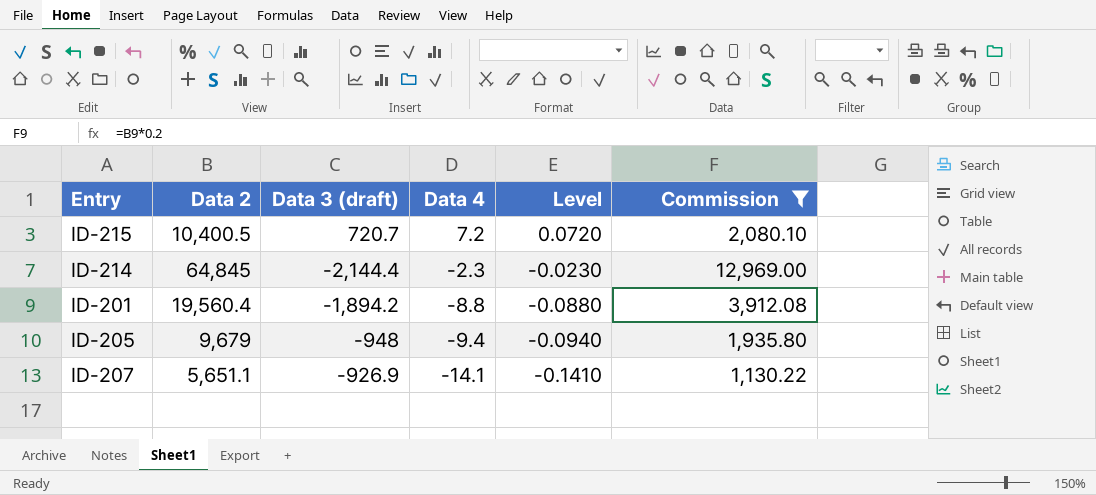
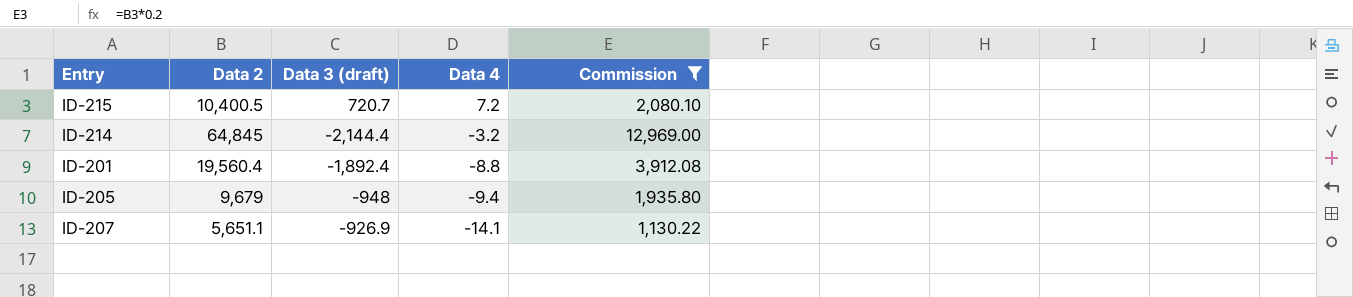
column Level | formula: [Data 4] * 0.01 -> none
ID-214 | Data 4: -2.3 -> -3.2
ID-201 | Data 3 (draft): -1,894.2 -> -1,892.4

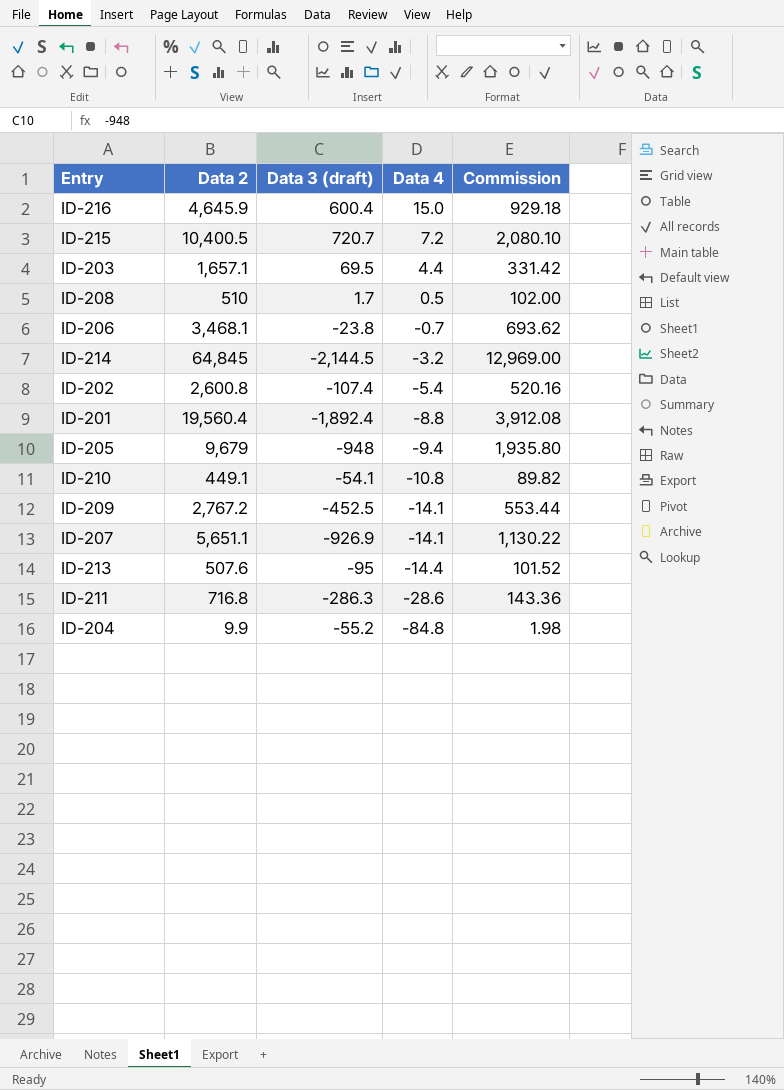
filter: Commission >= 1,130.22 -> none
ID-214 | Data 3 (draft): -2,144.4 -> -2,144.5

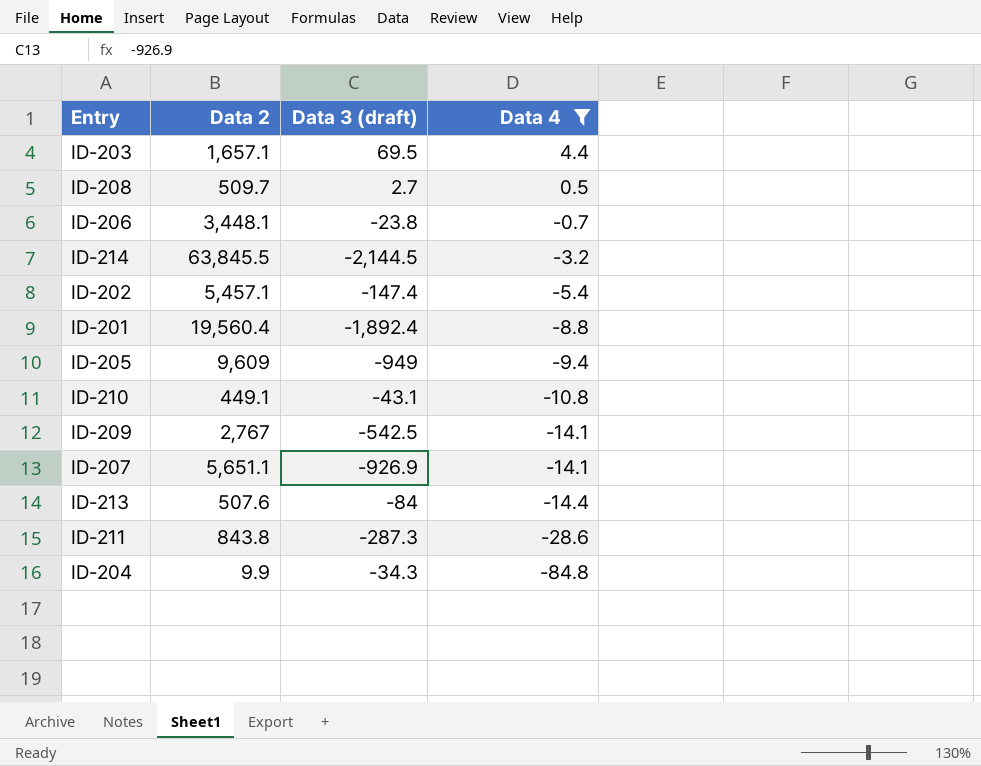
filter: none -> Data 4 <= 4.4
column Commission | formula: [Data 2] * 0.2 -> none
ID-208 | Data 2: 510 -> 509.7
ID-208 | Data 3 (draft): 1.7 -> 2.7
ID-206 | Data 2: 3,468.1 -> 3,448.1
ID-214 | Data 2: 64,845 -> 63,845.5
ID-202 | Data 2: 2,600.8 -> 5,457.1
ID-202 | Data 3 (draft): -107.4 -> -147.4
ID-205 | Data 2: 9,679 -> 9,609
ID-205 | Data 3 (draft): -948 -> -949
ID-210 | Data 3 (draft): -54.1 -> -43.1
ID-209 | Data 2: 2,767.2 -> 2,767
ID-209 | Data 3 (draft): -452.5 -> -542.5
ID-213 | Data 3 (draft): -95 -> -84
ID-211 | Data 2: 716.8 -> 843.8
ID-211 | Data 3 (draft): -286.3 -> -287.3
ID-204 | Data 3 (draft): -55.2 -> -34.3

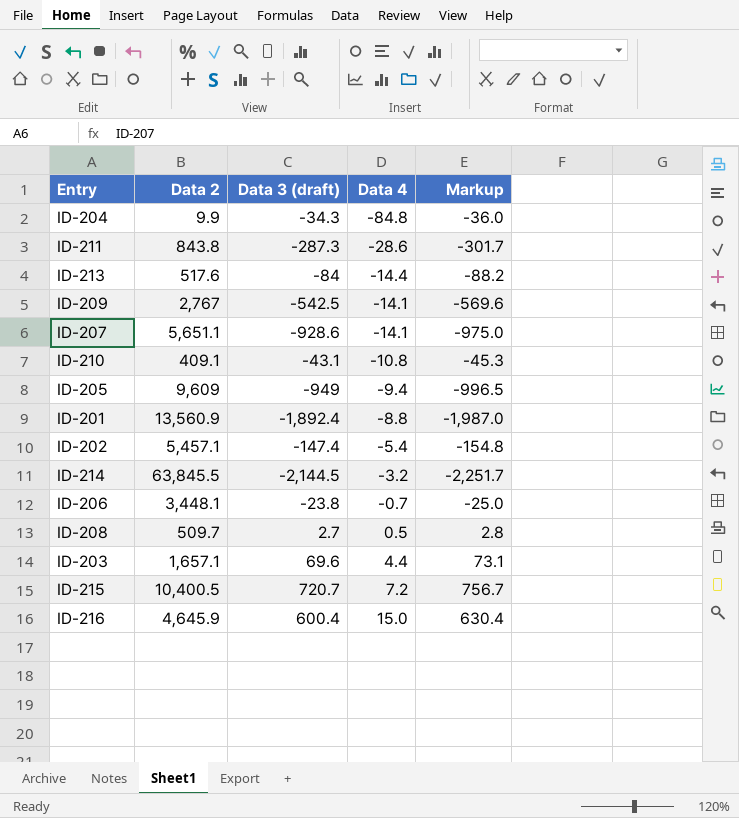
filter: Data 4 <= 4.4 -> none
row order: Data 4 descending -> Data 4 ascending
column Markup | formula: none -> [Data 3 (draft)] * 1.05
ID-213 | Data 2: 507.6 -> 517.6
ID-207 | Data 3 (draft): -926.9 -> -928.6
ID-210 | Data 2: 449.1 -> 409.1
ID-201 | Data 2: 19,560.4 -> 13,560.9
ID-203 | Data 3 (draft): 69.5 -> 69.6

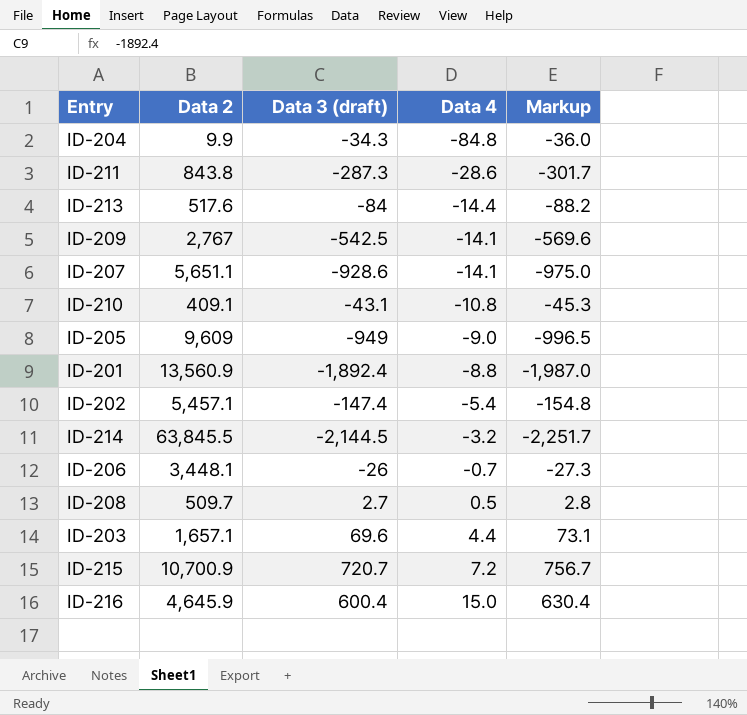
ID-205 | Data 4: -9.4 -> -9.0
ID-206 | Data 3 (draft): -23.8 -> -26
ID-206 | Markup: -25.0 -> -27.3
ID-215 | Data 2: 10,400.5 -> 10,700.9

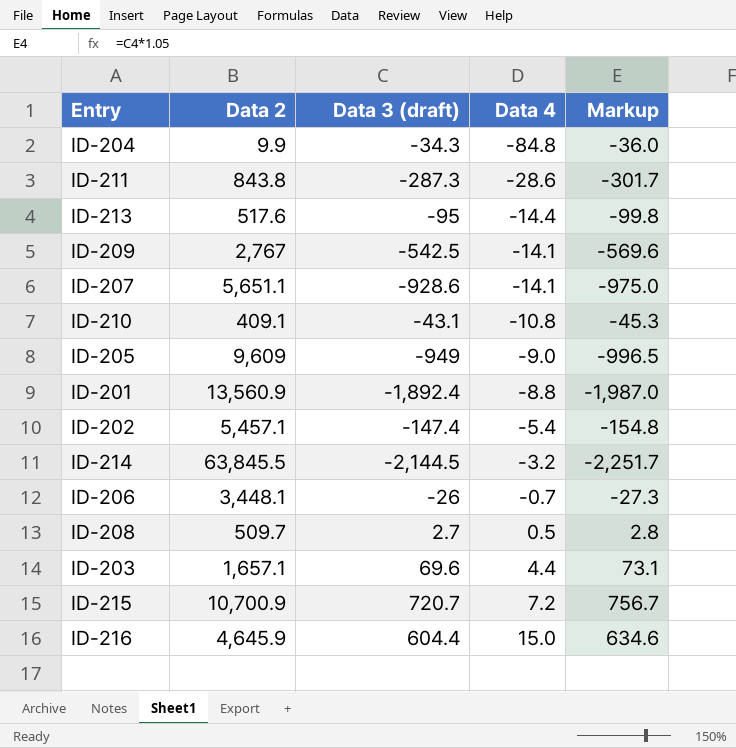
ID-213 | Data 3 (draft): -84 -> -95
ID-213 | Markup: -88.2 -> -99.8
ID-216 | Data 3 (draft): 600.4 -> 604.4
ID-216 | Markup: 630.4 -> 634.6

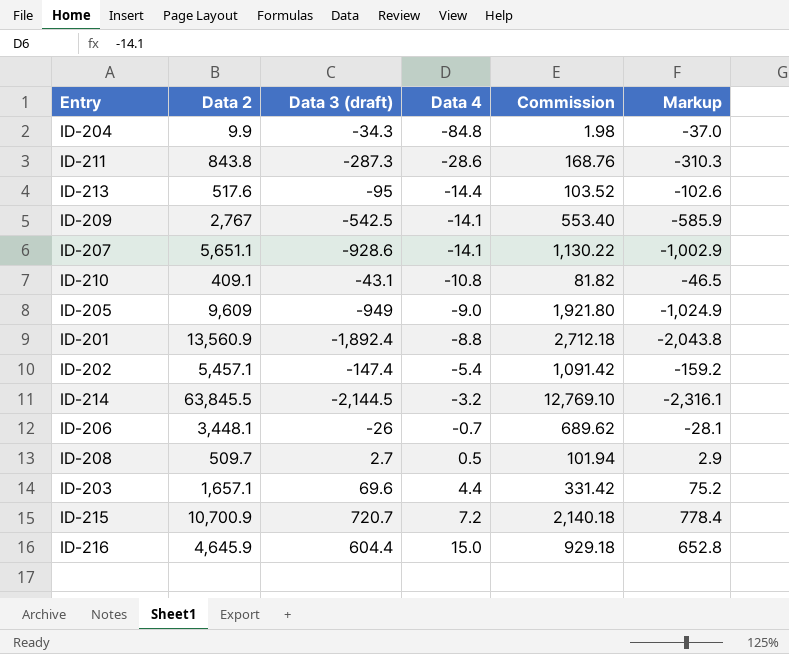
column Commission | formula: none -> [Data 2] * 0.2
column Markup | formula: [Data 3 (draft)] * 1.05 -> [Data 3 (draft)] * 1.08

